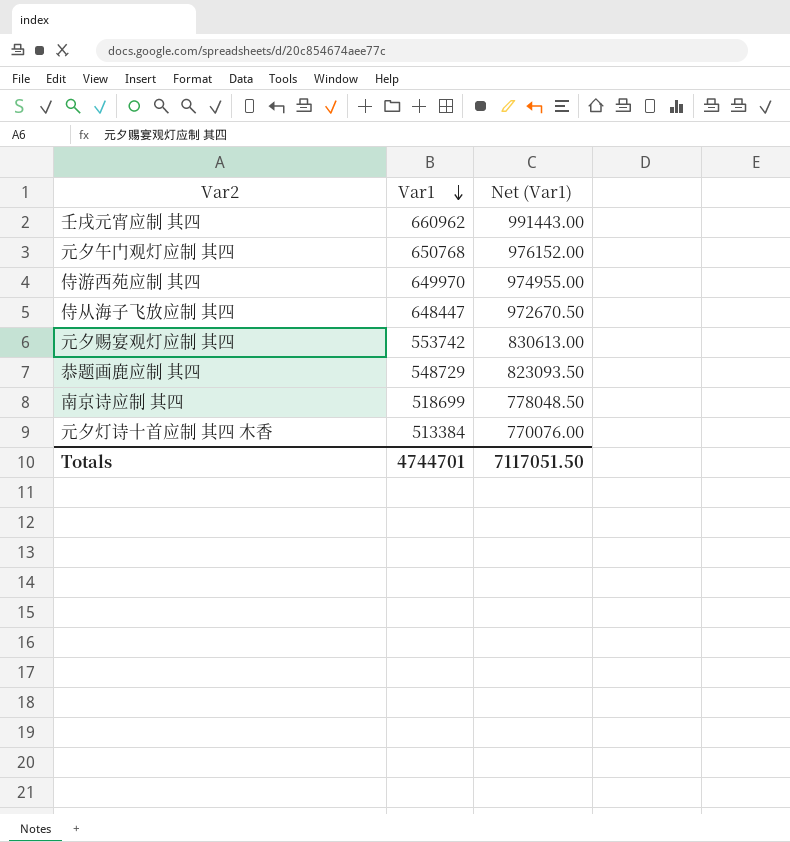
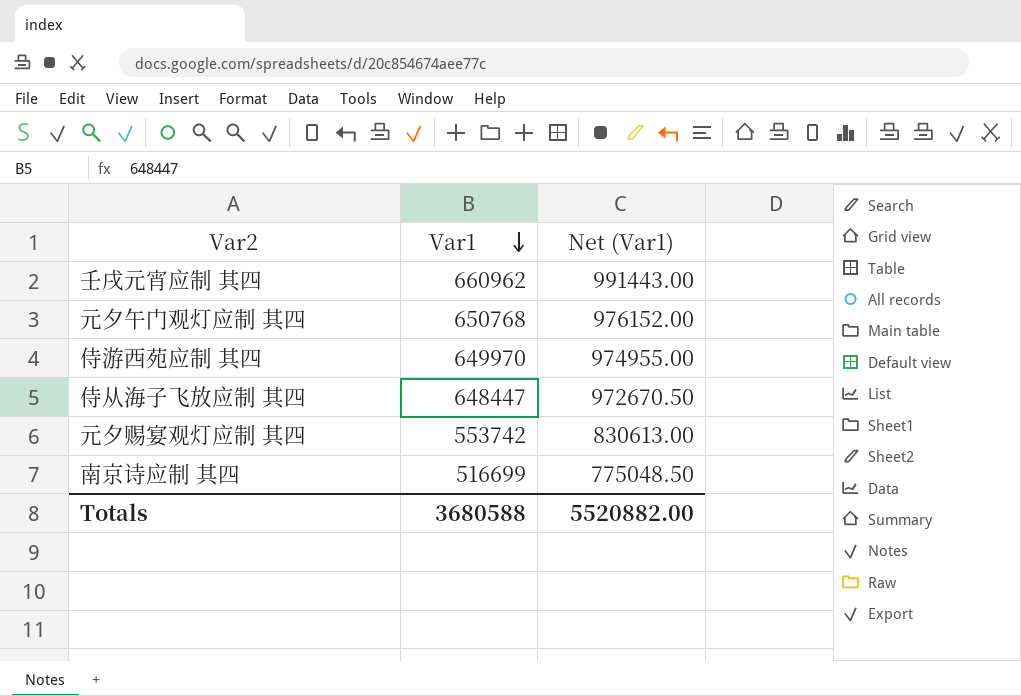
row 恭题画鹿应制 其四: 548729 | 823093.50 -> none
row 元夕灯诗十首应制 其四 木香: 513384 | 770076.00 -> none
南京诗应制 其四 | Var1: 518699 -> 516699
南京诗应制 其四 | Net (Var1): 778048.50 -> 775048.50
Totals | Var1: 4744701 -> 3680588
Totals | Net (Var1): 7117051.50 -> 5520882.00

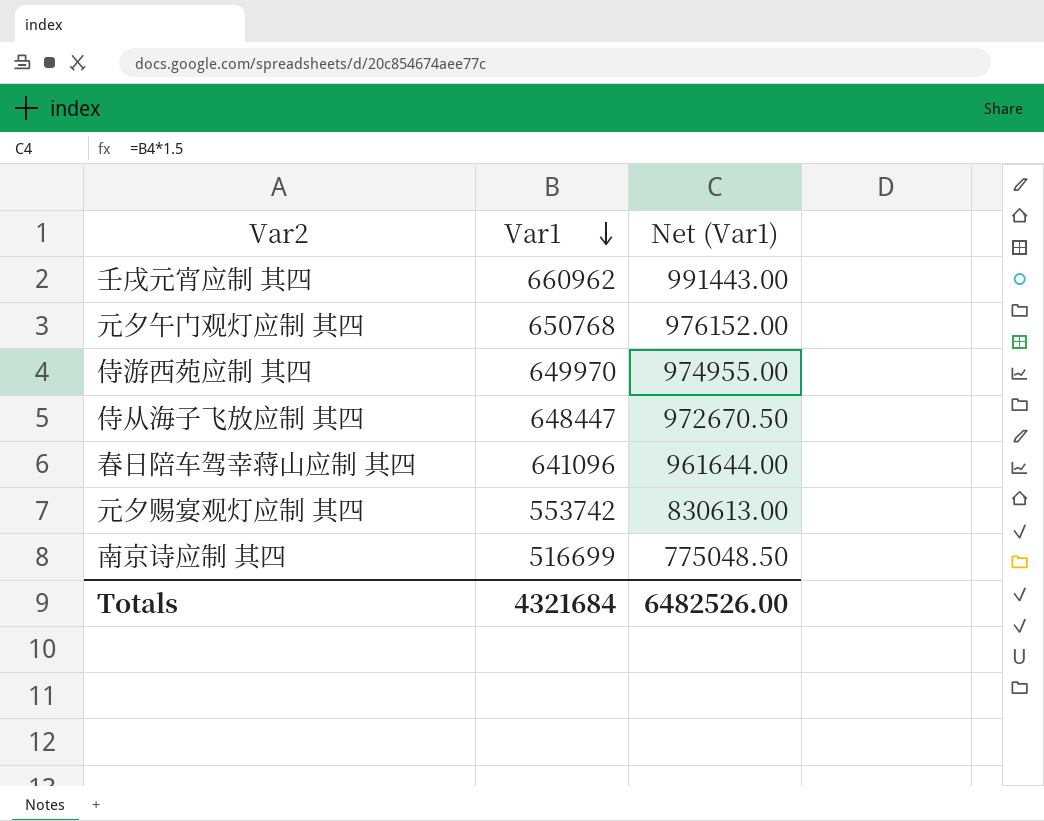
row 春日陪车驾幸蒋山应制 其四: none -> 641096 | 961644.00
Totals | Var1: 3680588 -> 4321684
Totals | Net (Var1): 5520882.00 -> 6482526.00

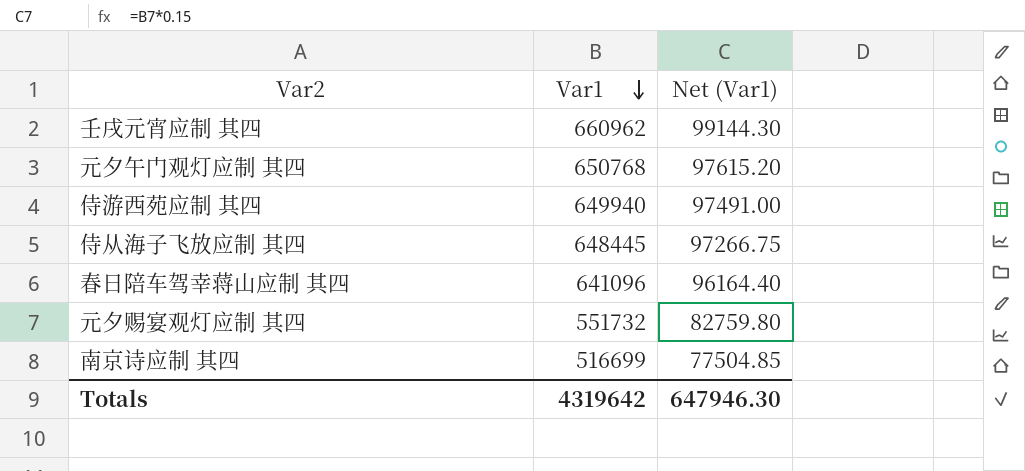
column Net (Var1) | formula: [Var1] * 1.5 -> [Var1] * 0.15
侍游西苑应制 其四 | Var1: 649970 -> 649940
侍从海子飞放应制 其四 | Var1: 648447 -> 648445
元夕赐宴观灯应制 其四 | Var1: 553742 -> 551732
Totals | Var1: 4321684 -> 4319642
Totals | Net (Var1): 6482526.00 -> 647946.30

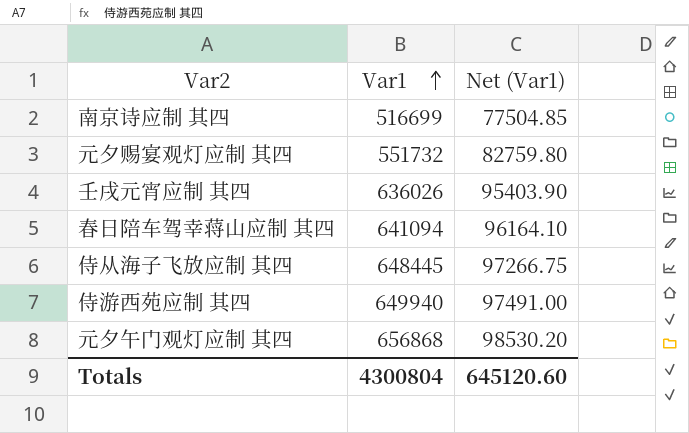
row order: Var1 descending -> Var1 ascending
壬戌元宵应制 其四 | Var1: 660962 -> 636026
壬戌元宵应制 其四 | Net (Var1): 99144.30 -> 95403.90
春日陪车驾幸蒋山应制 其四 | Var1: 641096 -> 641094
春日陪车驾幸蒋山应制 其四 | Net (Var1): 96164.40 -> 96164.10
元夕午门观灯应制 其四 | Var1: 650768 -> 656868
元夕午门观灯应制 其四 | Net (Var1): 97615.20 -> 98530.20
Totals | Var1: 4319642 -> 4300804
Totals | Net (Var1): 647946.30 -> 645120.60

